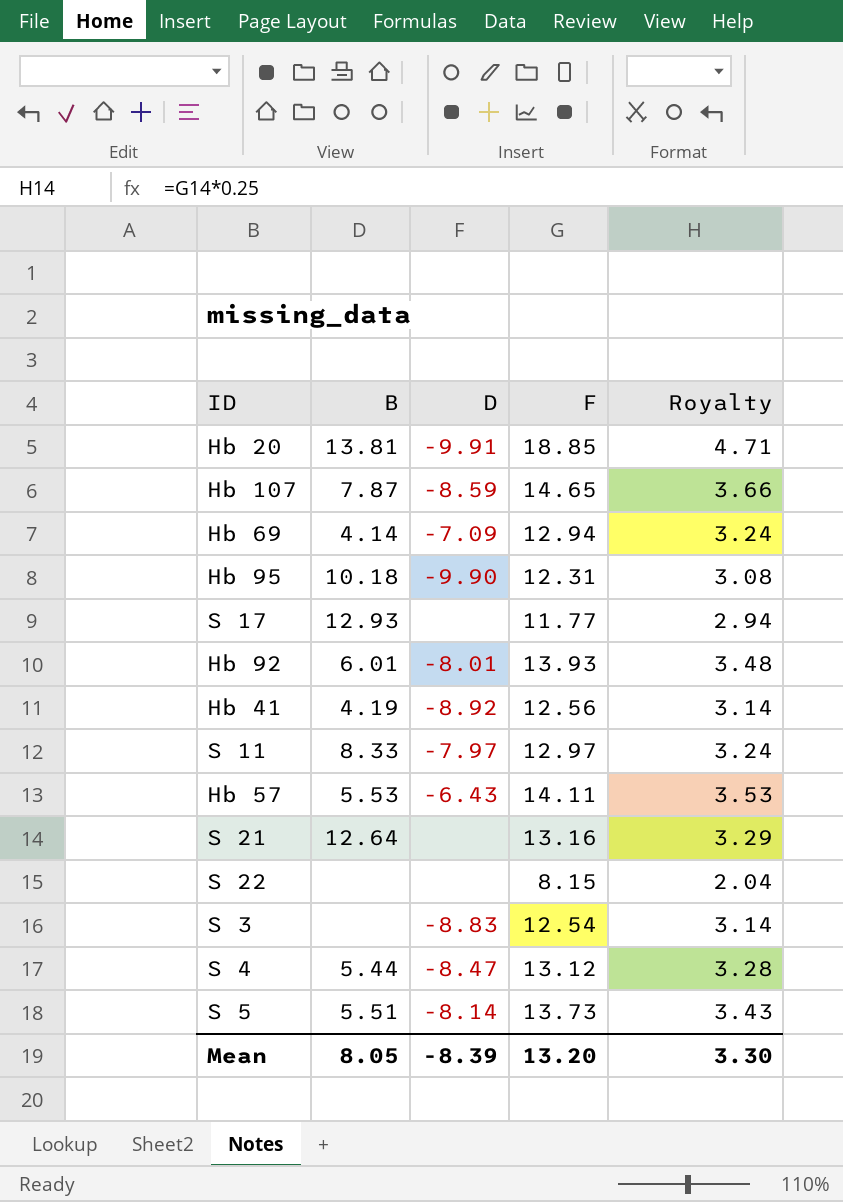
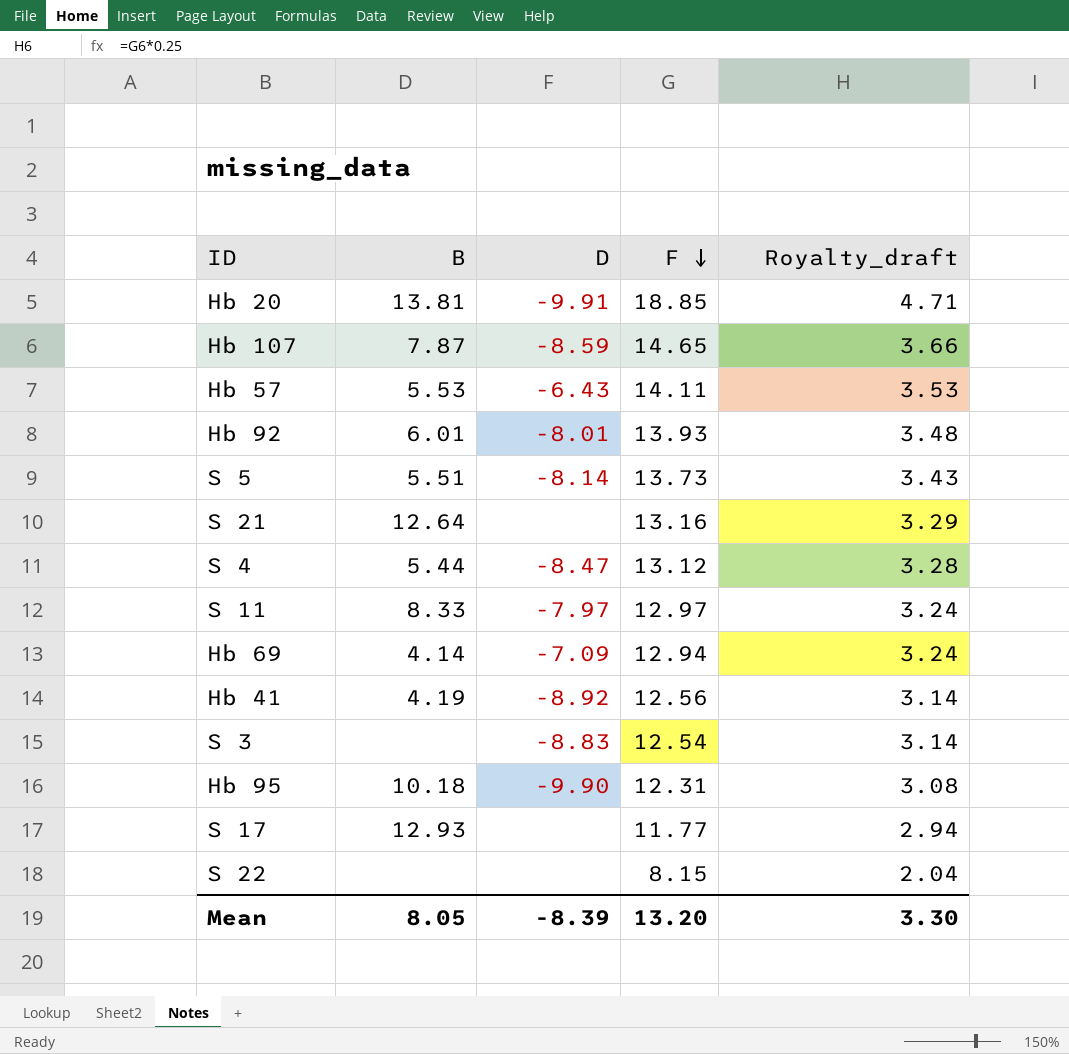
row order: none -> F descending
column name: Royalty -> Royalty_draft

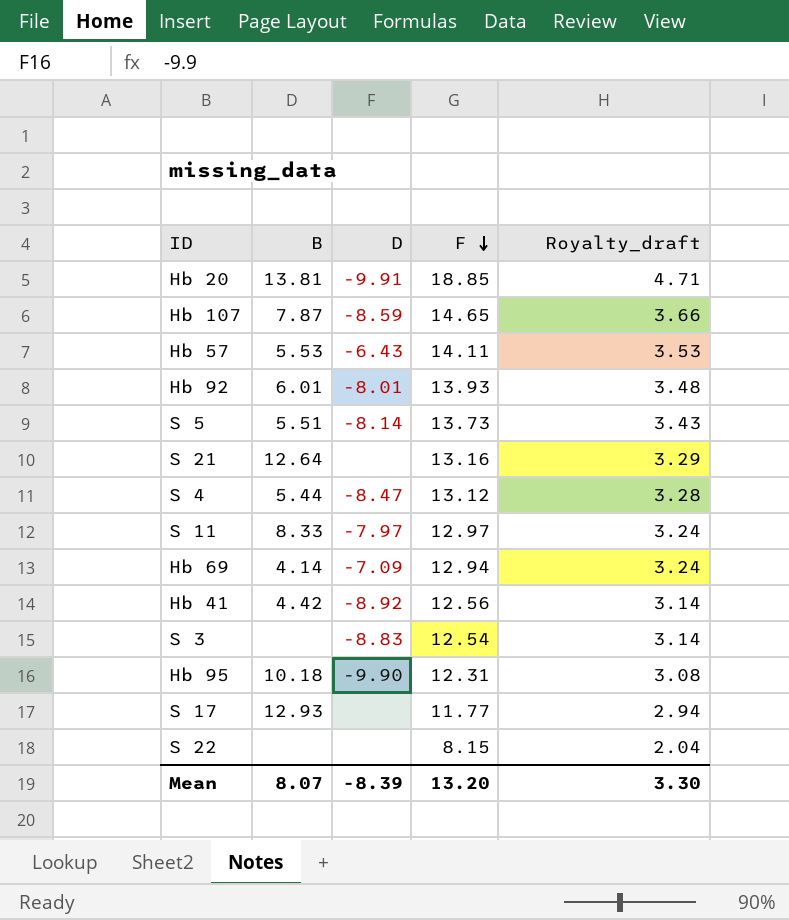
Hb 41 | B: 4.19 -> 4.42
Mean | B: 8.05 -> 8.07

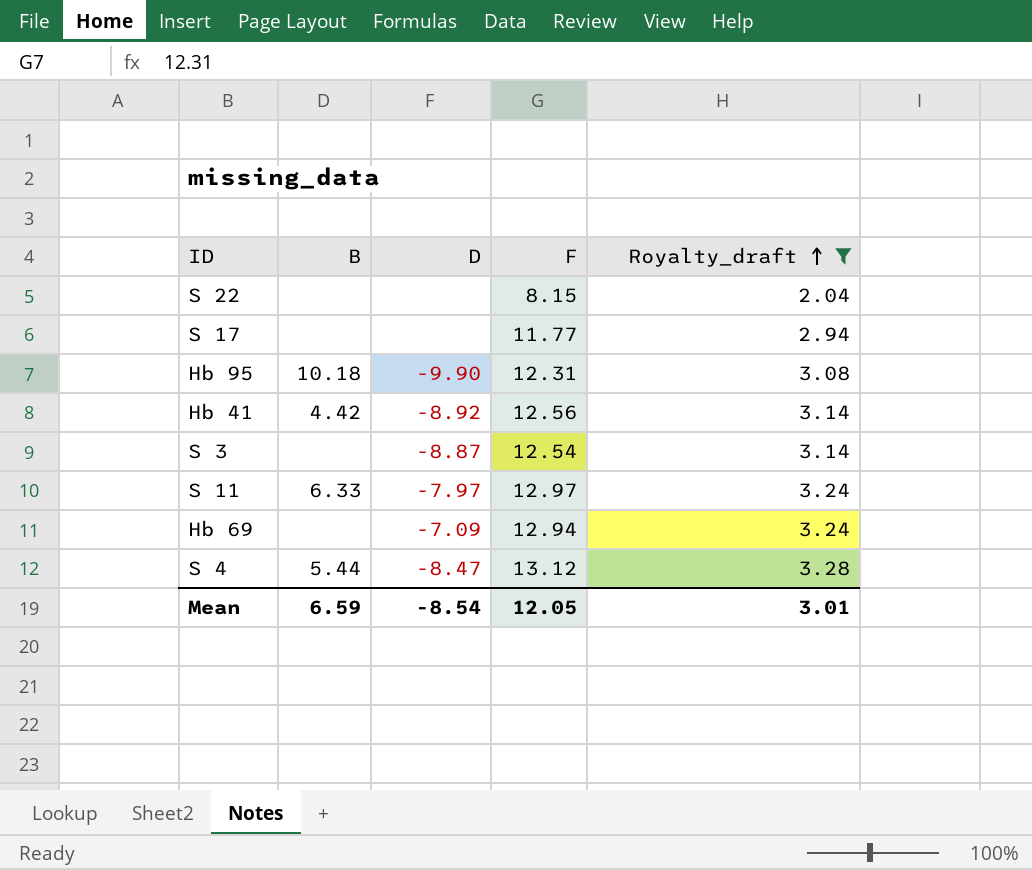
filter: none -> Royalty_draft <= 3.28
row order: F descending -> Royalty_draft ascending
S 17 | B: 12.93 -> none
S 3 | D: -8.83 -> -8.87
S 11 | B: 8.33 -> 6.33
Hb 69 | B: 4.14 -> none
Mean | B: 8.07 -> 6.59
Mean | D: -8.39 -> -8.54
Mean | F: 13.20 -> 12.05
Mean | Royalty_draft: 3.30 -> 3.01

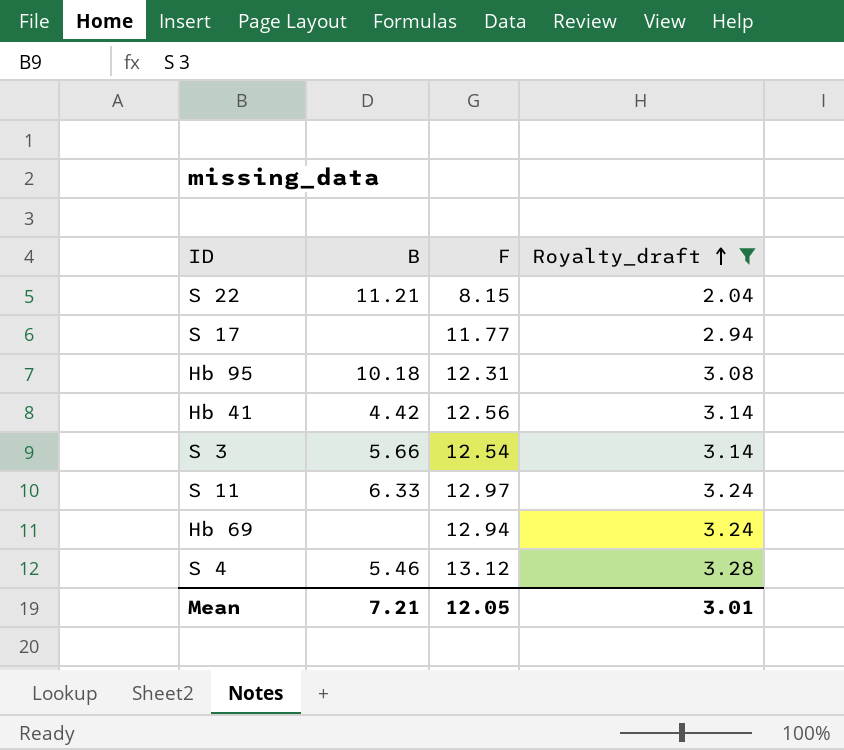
column D | position: 3 -> none
S 22 | B: none -> 11.21
S 3 | B: none -> 5.66
S 4 | B: 5.44 -> 5.46
Mean | B: 6.59 -> 7.21

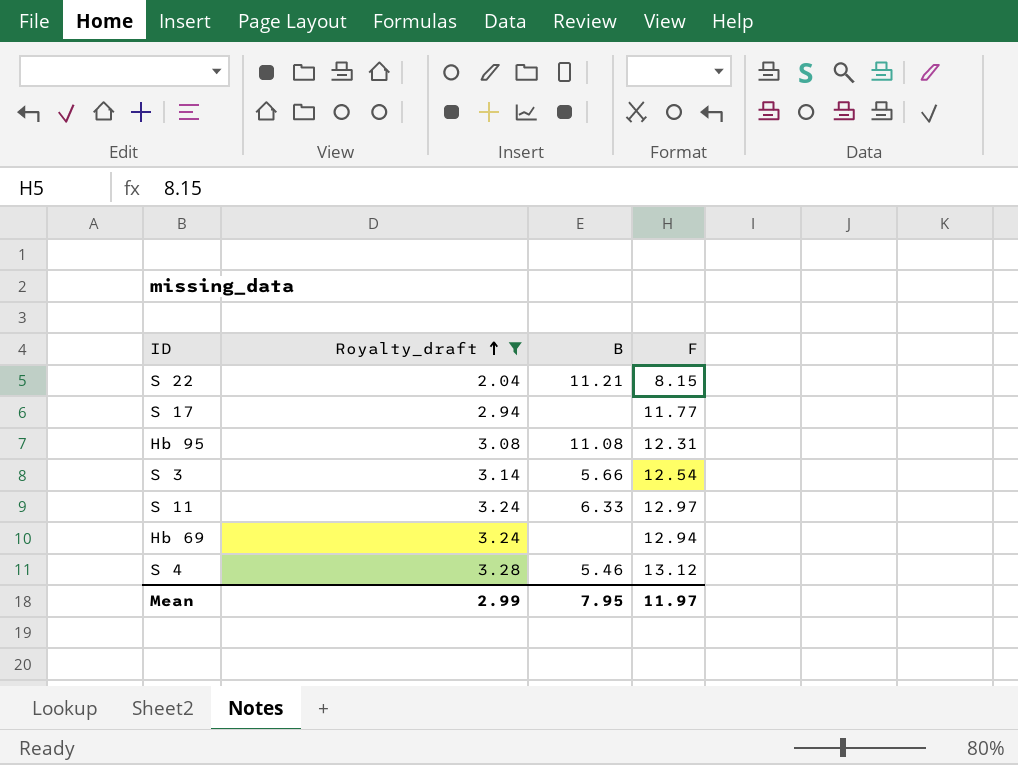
column Royalty_draft | position: 4 -> 2
row Hb 41: 4.42 | 12.56 | 3.14 -> none
Hb 95 | B: 10.18 -> 11.08
Mean | Royalty_draft: 3.01 -> 2.99
Mean | B: 7.21 -> 7.95
Mean | F: 12.05 -> 11.97

